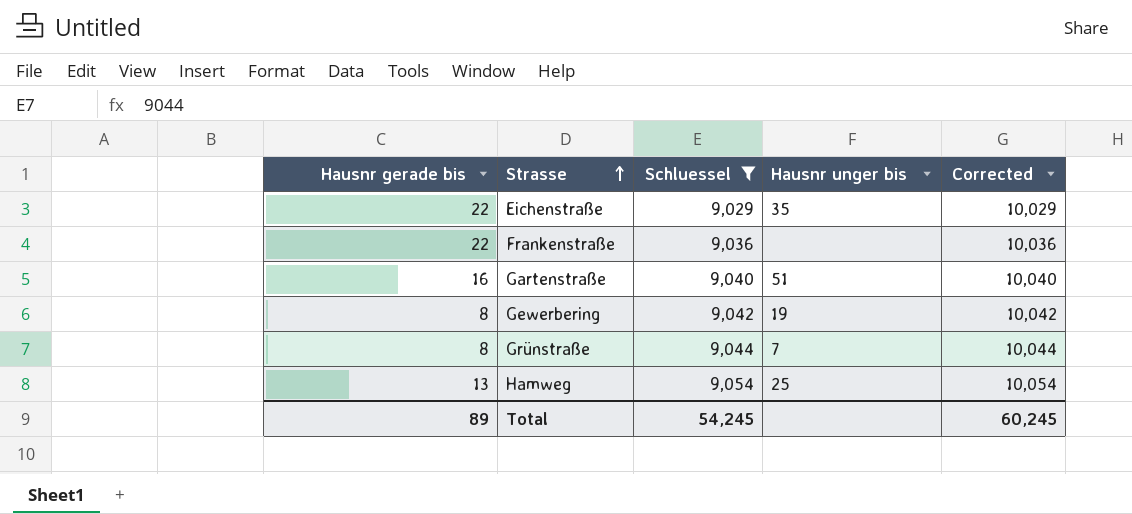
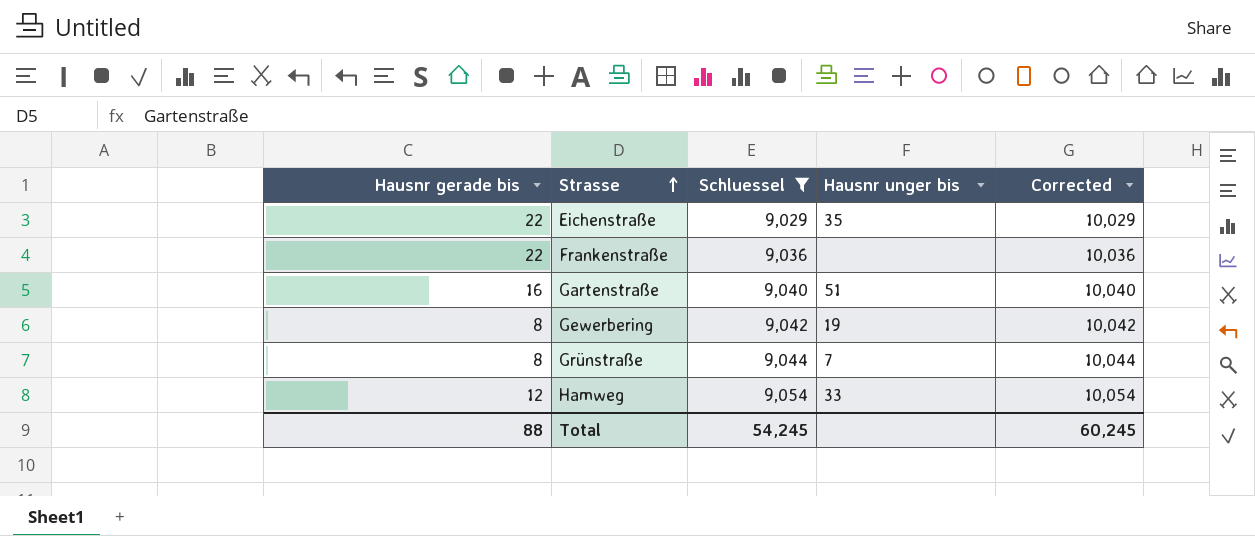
Hamweg | Hausnr gerade bis: 13 -> 12
Hamweg | Hausnr unger bis: 25 -> 33
Total | Hausnr gerade bis: 89 -> 88

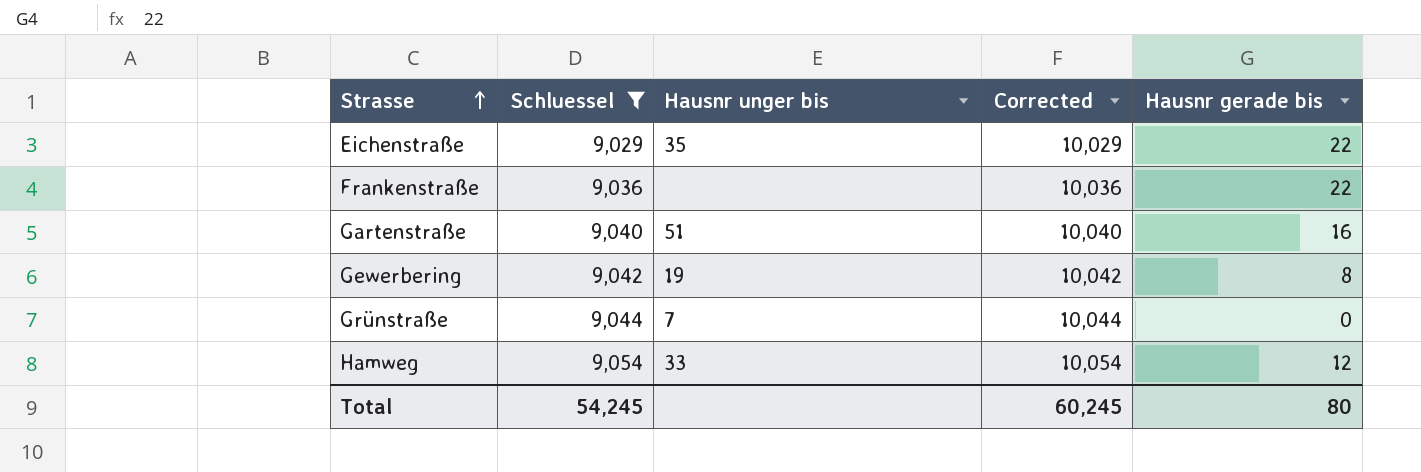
column Hausnr gerade bis | position: 1 -> 5
Grünstraße | Hausnr gerade bis: 8 -> 0
Total | Hausnr gerade bis: 88 -> 80

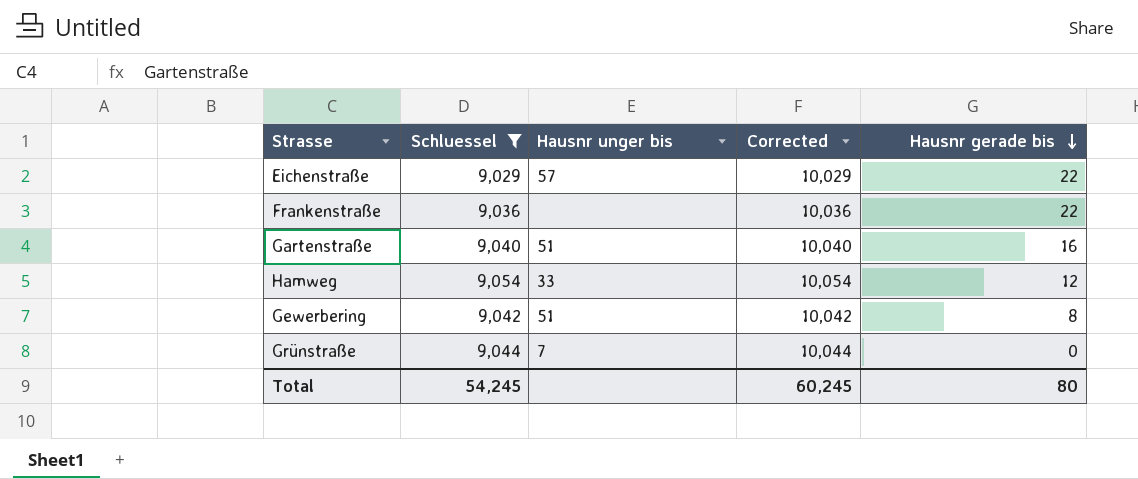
row order: Strasse ascending -> Hausnr gerade bis descending
Eichenstraße | Hausnr unger bis: 35 -> 57
Gewerbering | Hausnr unger bis: 19 -> 51

